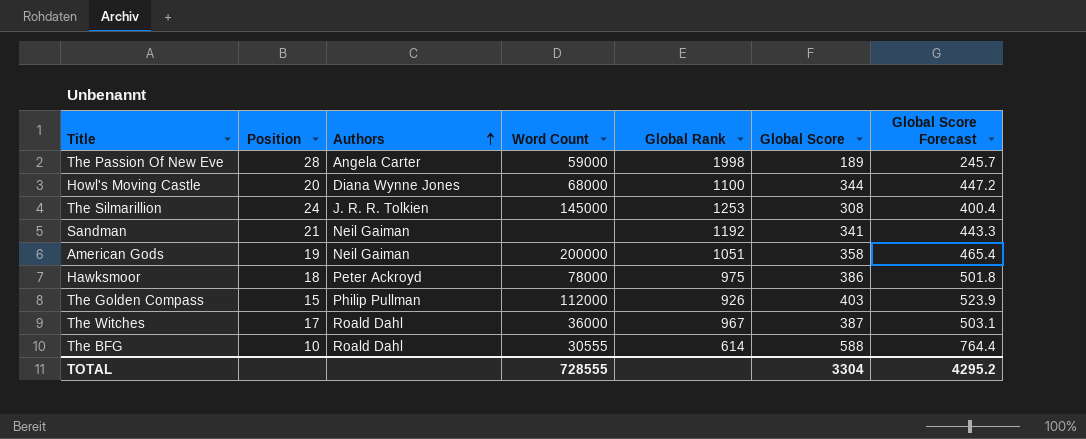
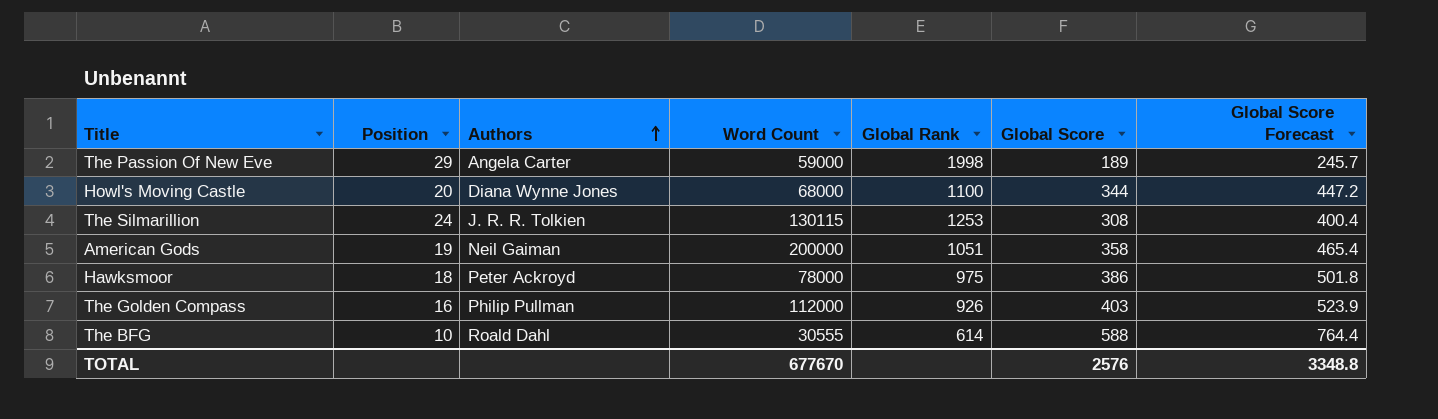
row Sandman: 21 | Neil Gaiman | none | 1192 | 341 | 443.3 -> none
row The Witches: 17 | Roald Dahl | 36000 | 967 | 387 | 503.1 -> none
The Passion Of New Eve | Position: 28 -> 29
The Silmarillion | Word Count: 145000 -> 130115
The Golden Compass | Position: 15 -> 16
TOTAL | Word Count: 728555 -> 677670
TOTAL | Global Score: 3304 -> 2576
TOTAL | Global Score Forecast: 4295.2 -> 3348.8

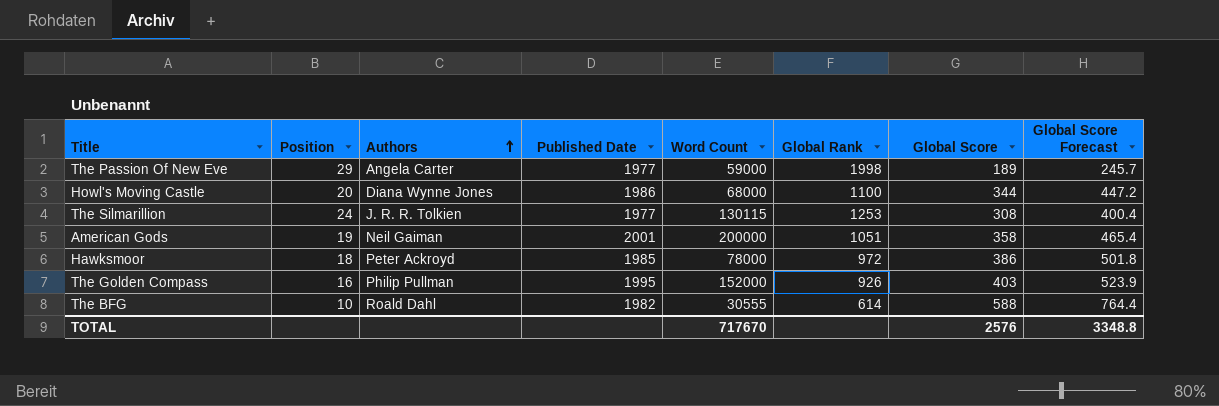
column Published Date | position: none -> 4
Hawksmoor | Global Rank: 975 -> 972
The Golden Compass | Word Count: 112000 -> 152000
TOTAL | Word Count: 677670 -> 717670

